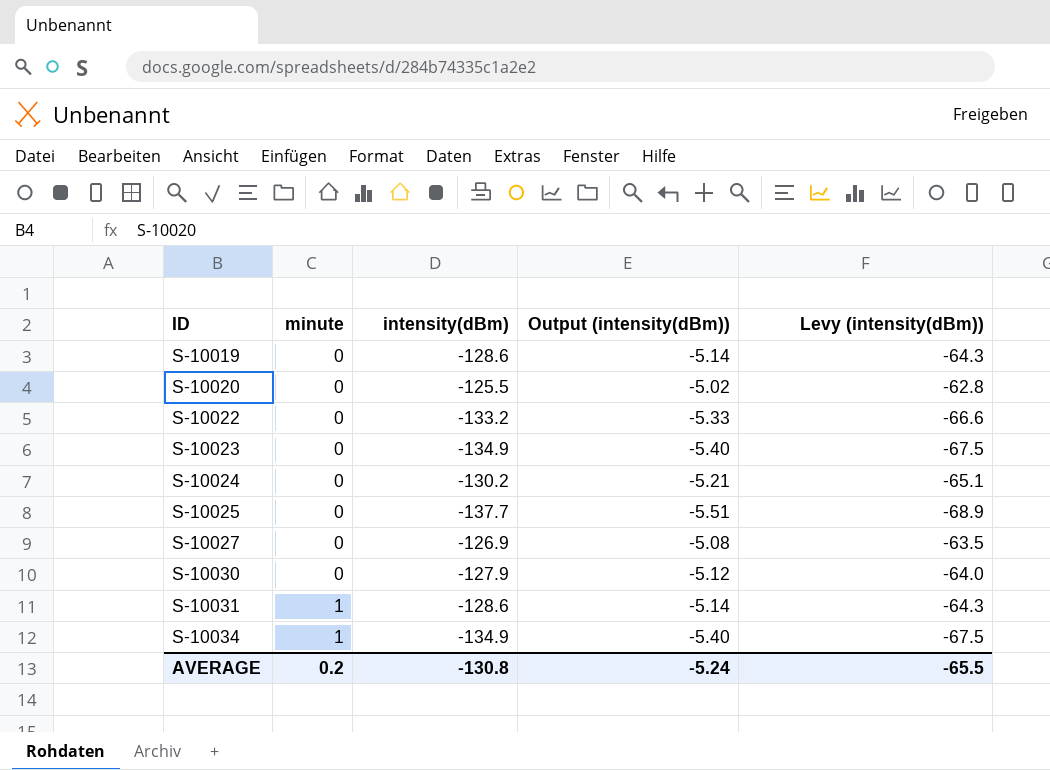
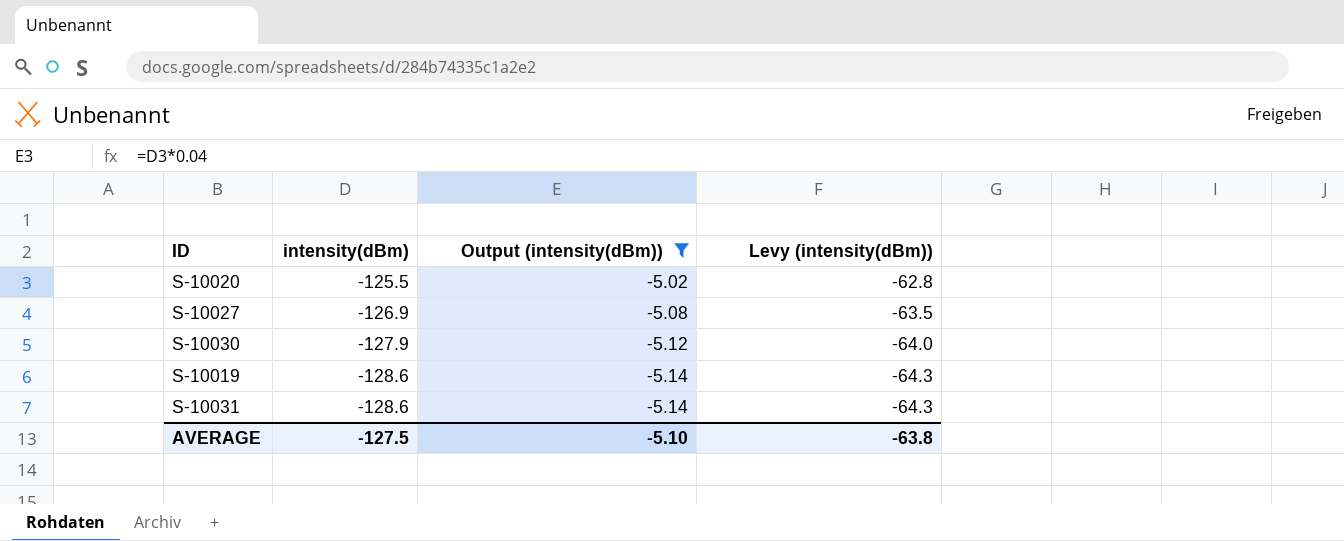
filter: none -> Output (intensity(dBm)) >= -5.14
row order: ID ascending -> intensity(dBm) descending
column minute | position: 2 -> none
AVERAGE | intensity(dBm): -130.8 -> -127.5
AVERAGE | Output (intensity(dBm)): -5.24 -> -5.10
AVERAGE | Levy (intensity(dBm)): -65.5 -> -63.8

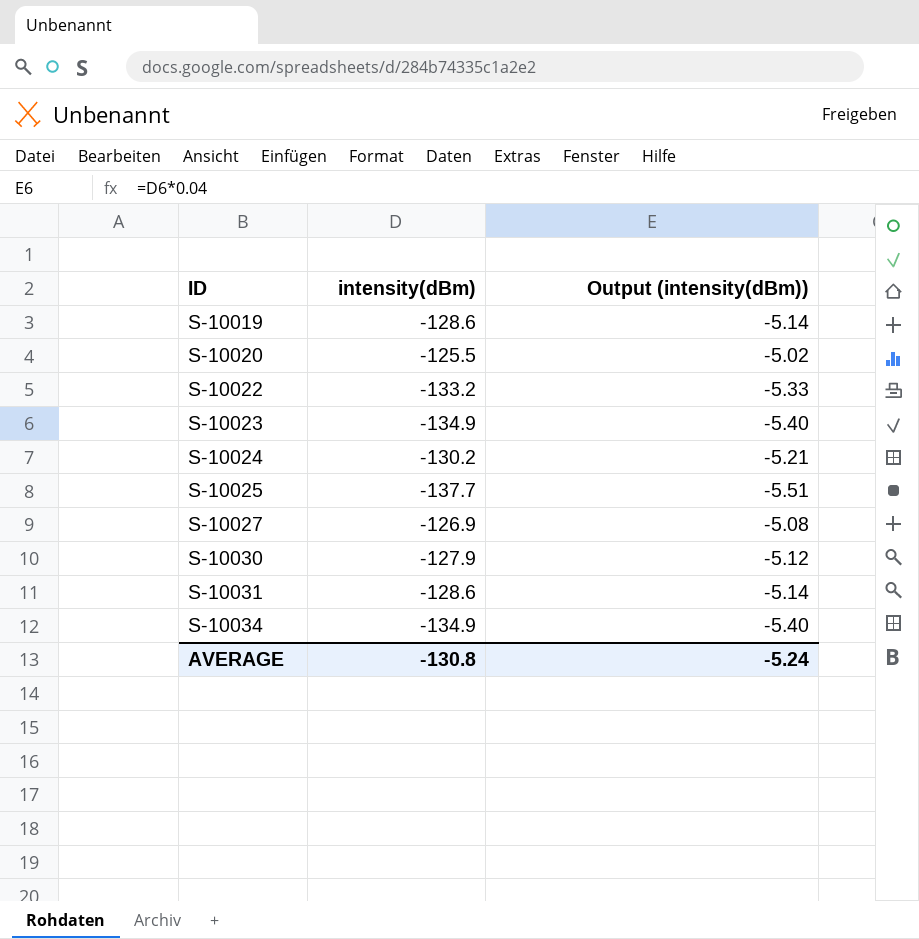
filter: Output (intensity(dBm)) >= -5.14 -> none
row order: intensity(dBm) descending -> ID ascending
column Levy (intensity(dBm)) | formula: [intensity(dBm)] * 0.5 -> none
AVERAGE | intensity(dBm): -127.5 -> -130.8
AVERAGE | Output (intensity(dBm)): -5.10 -> -5.24

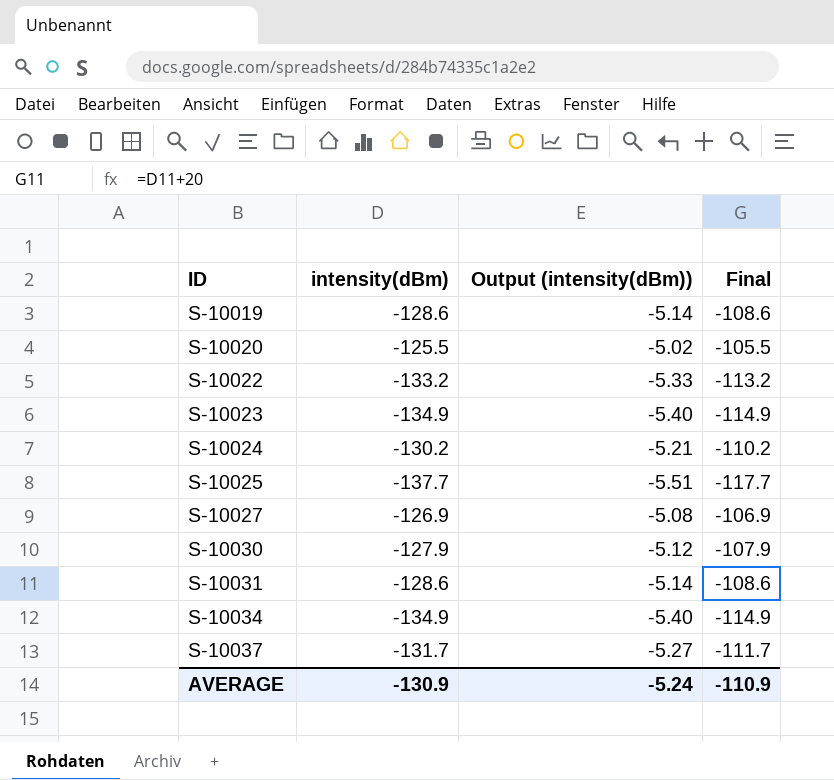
column Final | formula: none -> [intensity(dBm)] + 20
row S-10037: none -> -131.7 | -5.27 | -111.7
AVERAGE | intensity(dBm): -130.8 -> -130.9

